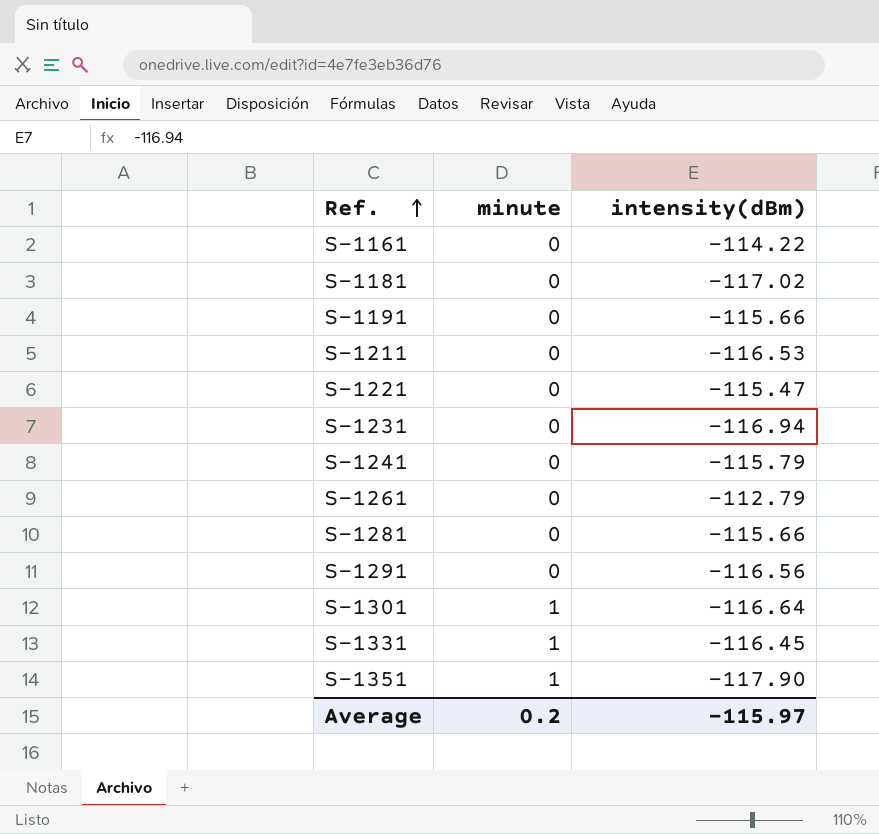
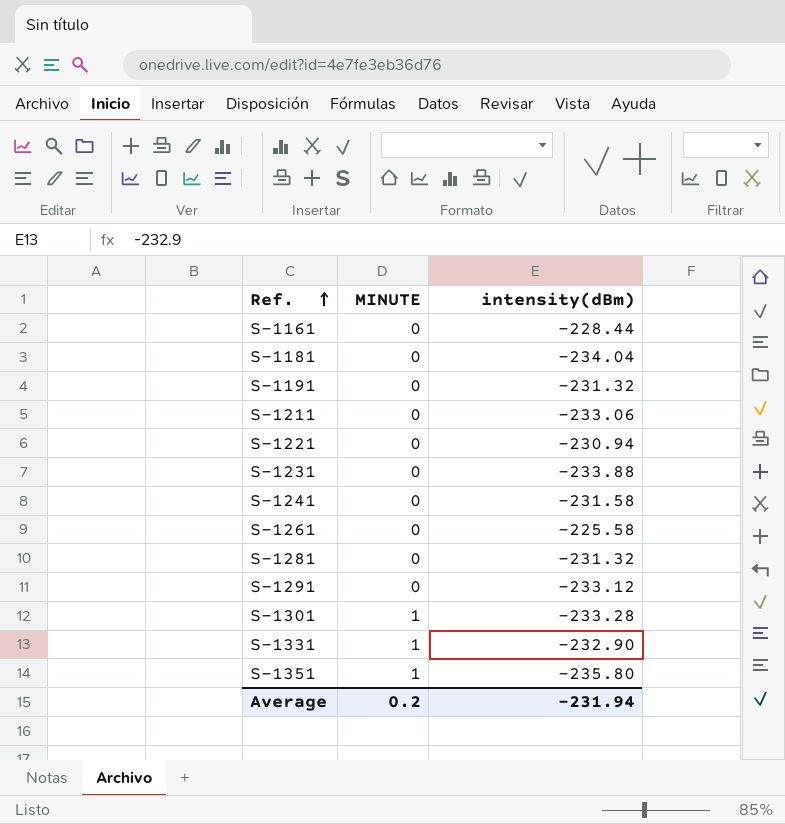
column name: minute -> MINUTE
S-1161 | intensity(dBm): -114.22 -> -228.44
S-1181 | intensity(dBm): -117.02 -> -234.04
S-1191 | intensity(dBm): -115.66 -> -231.32
S-1211 | intensity(dBm): -116.53 -> -233.06
S-1221 | intensity(dBm): -115.47 -> -230.94
S-1231 | intensity(dBm): -116.94 -> -233.88
S-1241 | intensity(dBm): -115.79 -> -231.58
S-1261 | intensity(dBm): -112.79 -> -225.58
S-1281 | intensity(dBm): -115.66 -> -231.32
S-1291 | intensity(dBm): -116.56 -> -233.12
S-1301 | intensity(dBm): -116.64 -> -233.28
S-1331 | intensity(dBm): -116.45 -> -232.90
S-1351 | intensity(dBm): -117.90 -> -235.80
Average | intensity(dBm): -115.97 -> -231.94

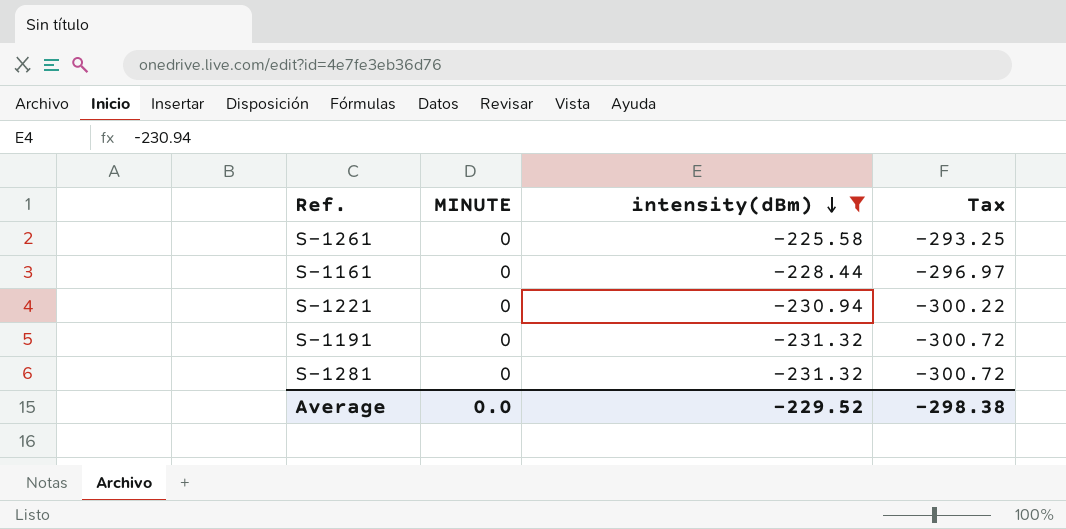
filter: none -> intensity(dBm) >= -231.32
row order: Ref. ascending -> intensity(dBm) descending
column Tax | formula: none -> [intensity(dBm)] * 1.3
Average | MINUTE: 0.2 -> 0.0
Average | intensity(dBm): -231.94 -> -229.52

